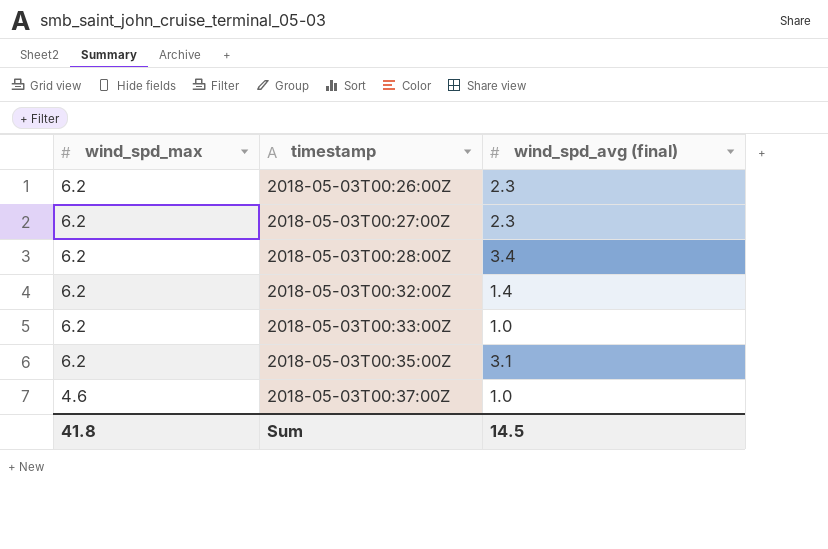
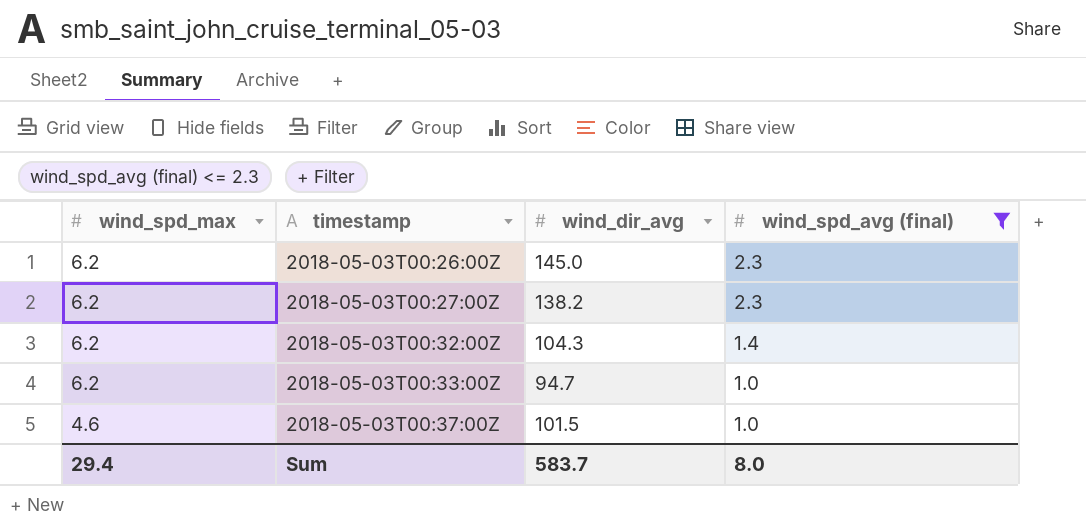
filter: none -> wind_spd_avg (final) <= 2.3
column wind_dir_avg | position: none -> 3
Sum | wind_spd_max: 41.8 -> 29.4
Sum | wind_spd_avg (final): 14.5 -> 8.0

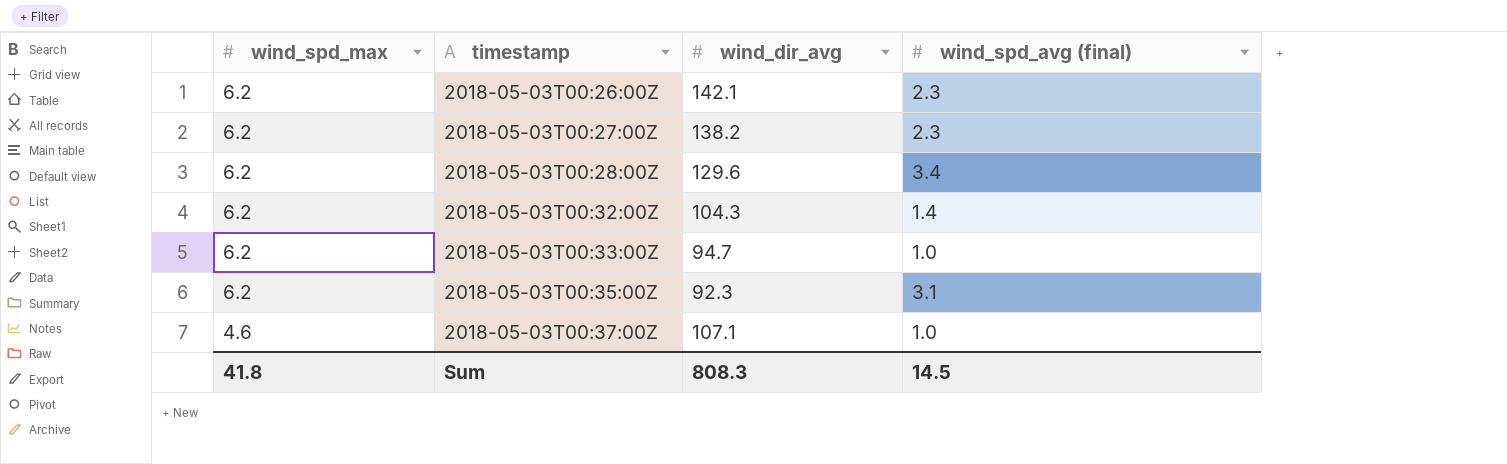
filter: wind_spd_avg (final) <= 2.3 -> none
2018-05-03T00:26:00Z | wind_dir_avg: 145.0 -> 142.1
2018-05-03T00:37:00Z | wind_dir_avg: 101.5 -> 107.1
Sum | wind_spd_max: 29.4 -> 41.8
Sum | wind_dir_avg: 583.7 -> 808.3
Sum | wind_spd_avg (final): 8.0 -> 14.5

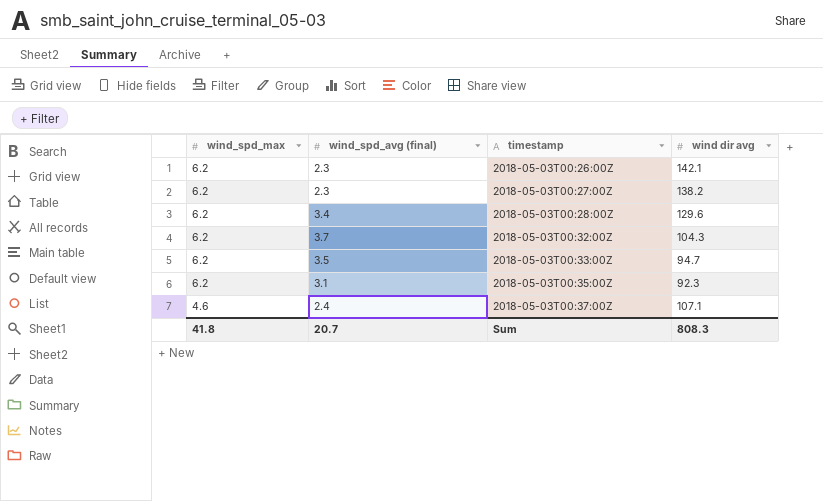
column wind_spd_avg (final) | position: 4 -> 2
column name: wind_dir_avg -> wind dir avg
2018-05-03T00:32:00Z | wind_spd_avg (final): 1.4 -> 3.7
2018-05-03T00:33:00Z | wind_spd_avg (final): 1.0 -> 3.5
2018-05-03T00:37:00Z | wind_spd_avg (final): 1.0 -> 2.4
Sum | wind_spd_avg (final): 14.5 -> 20.7

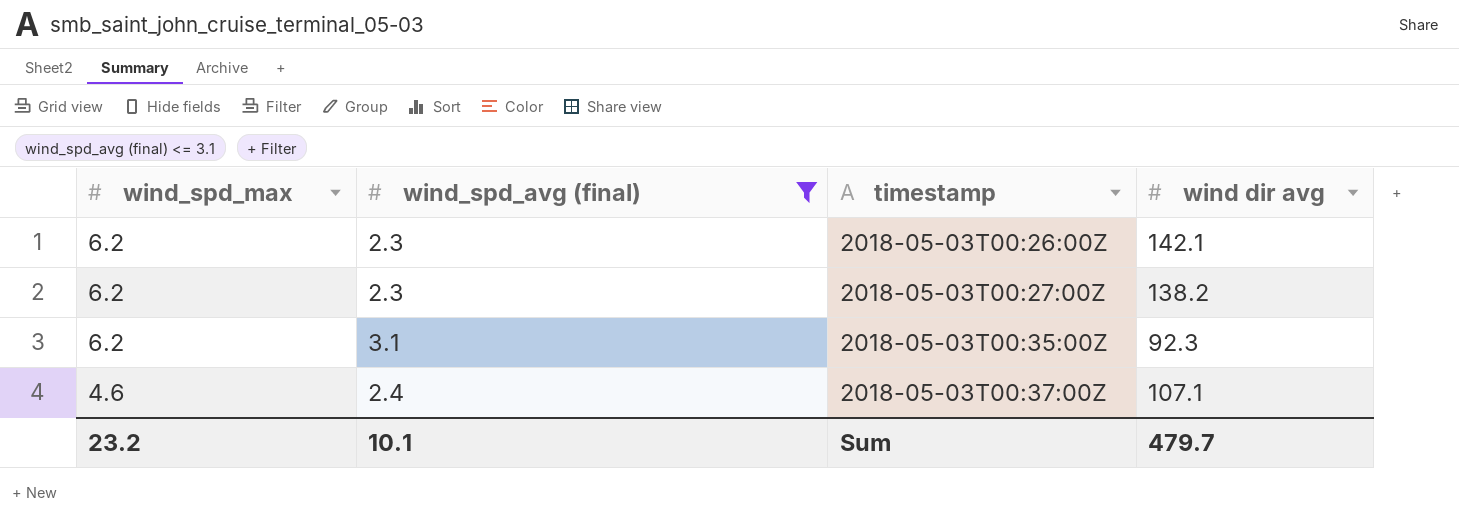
filter: none -> wind_spd_avg (final) <= 3.1
Sum | wind_spd_max: 41.8 -> 23.2
Sum | wind_spd_avg (final): 20.7 -> 10.1
Sum | wind dir avg: 808.3 -> 479.7

